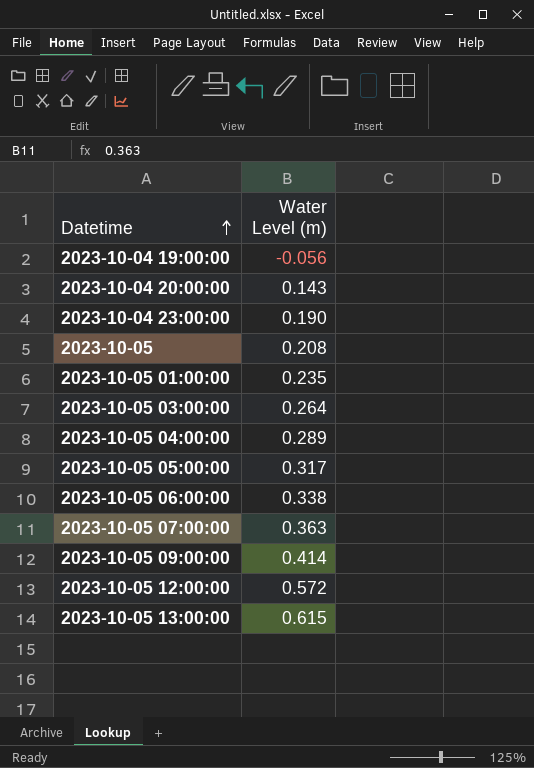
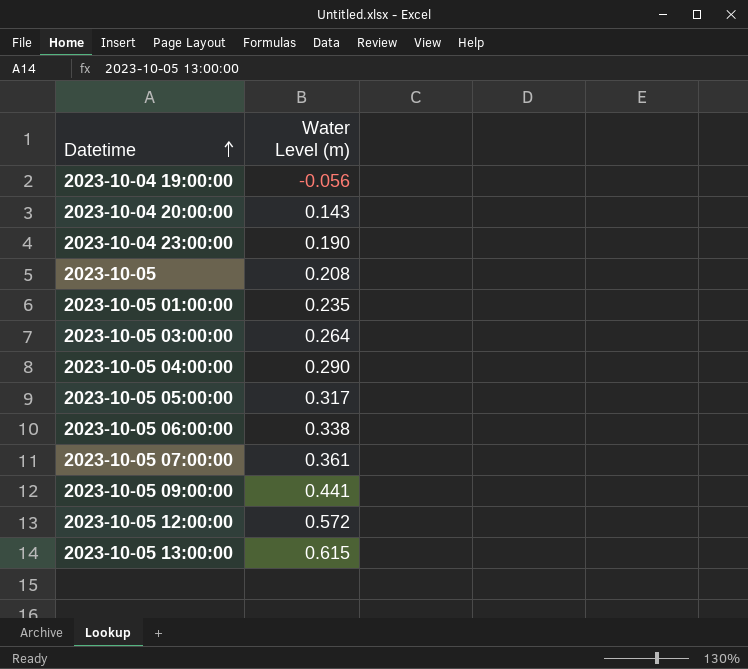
2023-10-05 04:00:00 | Water Level (m): 0.289 -> 0.290
2023-10-05 07:00:00 | Water Level (m): 0.363 -> 0.361
2023-10-05 09:00:00 | Water Level (m): 0.414 -> 0.441

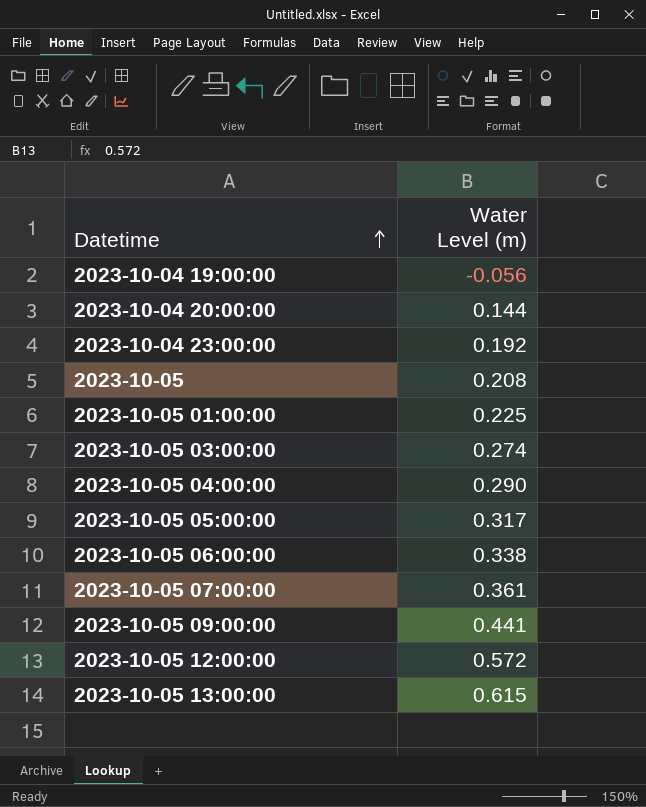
2023-10-04 20:00:00 | Water Level (m): 0.143 -> 0.144
2023-10-04 23:00:00 | Water Level (m): 0.190 -> 0.192
2023-10-05 01:00:00 | Water Level (m): 0.235 -> 0.225
2023-10-05 03:00:00 | Water Level (m): 0.264 -> 0.274

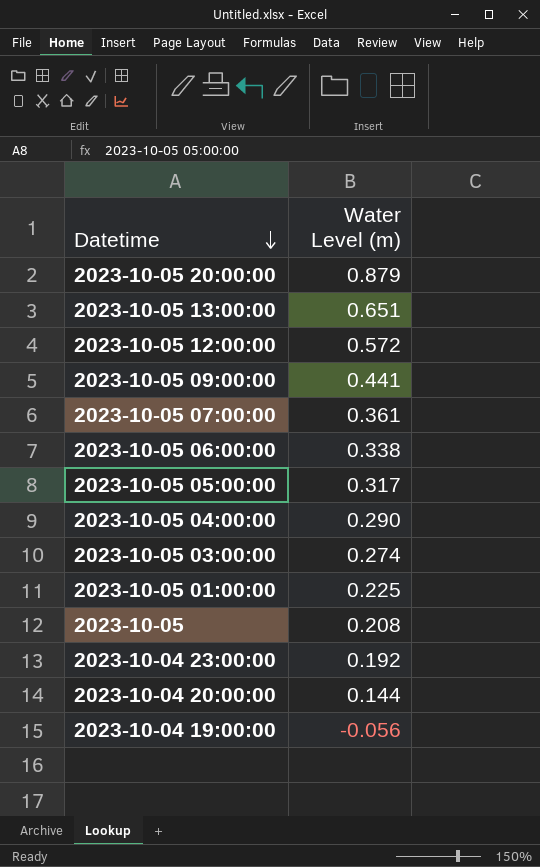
row order: Datetime ascending -> Datetime descending
row 2023-10-05 20:00:00: none -> 0.879
2023-10-05 13:00:00 | Water Level (m): 0.615 -> 0.651

